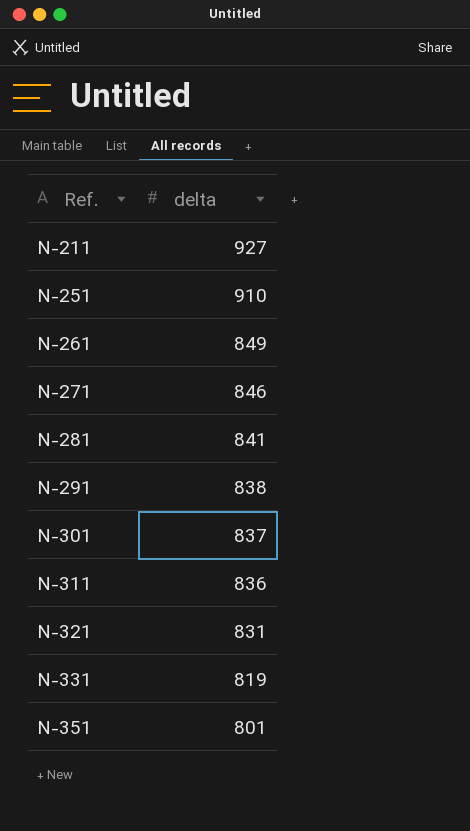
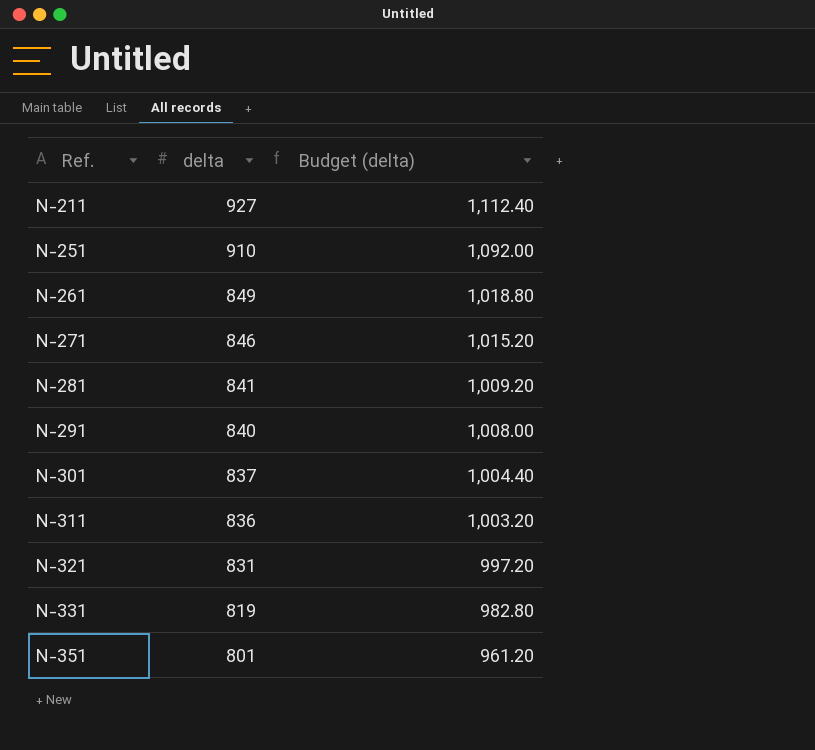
column Budget (delta) | formula: none -> [delta] * 1.2
N-291 | delta: 838 -> 840

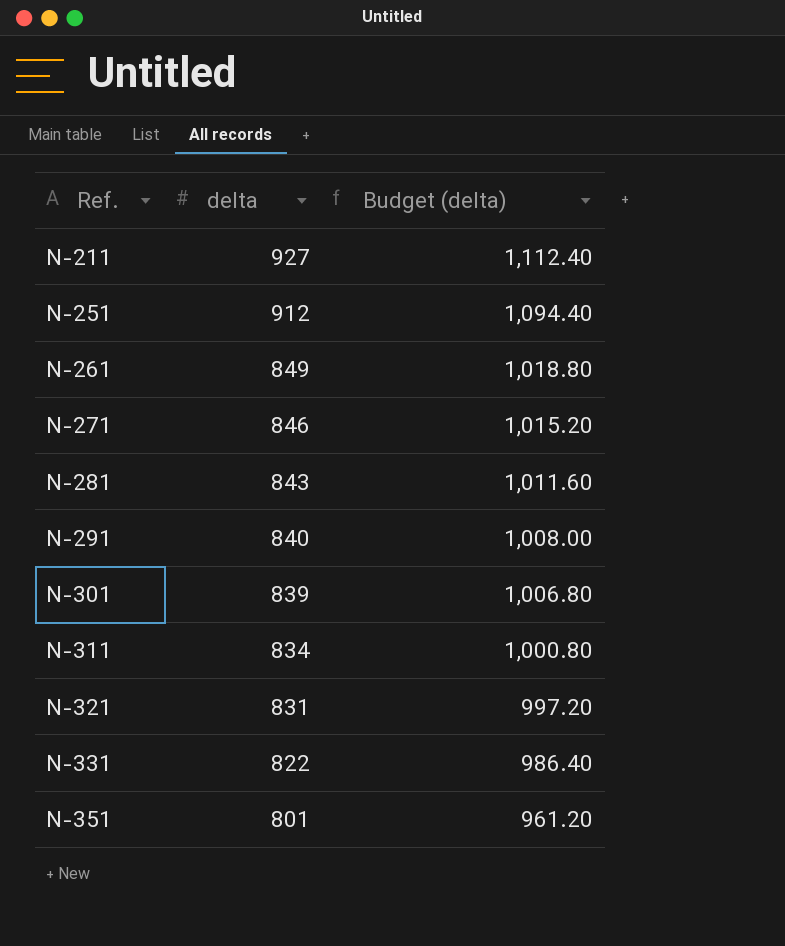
N-251 | delta: 910 -> 912
N-251 | Budget (delta): 1,092.00 -> 1,094.40
N-281 | delta: 841 -> 843
N-281 | Budget (delta): 1,009.20 -> 1,011.60
N-301 | delta: 837 -> 839
N-301 | Budget (delta): 1,004.40 -> 1,006.80
N-311 | delta: 836 -> 834
N-311 | Budget (delta): 1,003.20 -> 1,000.80
N-331 | delta: 819 -> 822
N-331 | Budget (delta): 982.80 -> 986.40

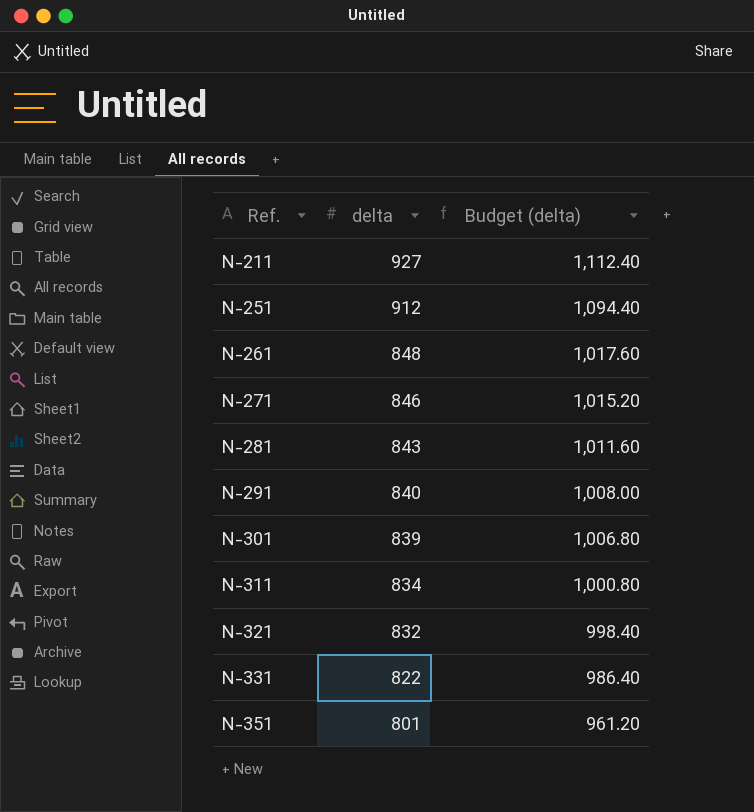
N-261 | delta: 849 -> 848
N-261 | Budget (delta): 1,018.80 -> 1,017.60
N-321 | delta: 831 -> 832
N-321 | Budget (delta): 997.20 -> 998.40

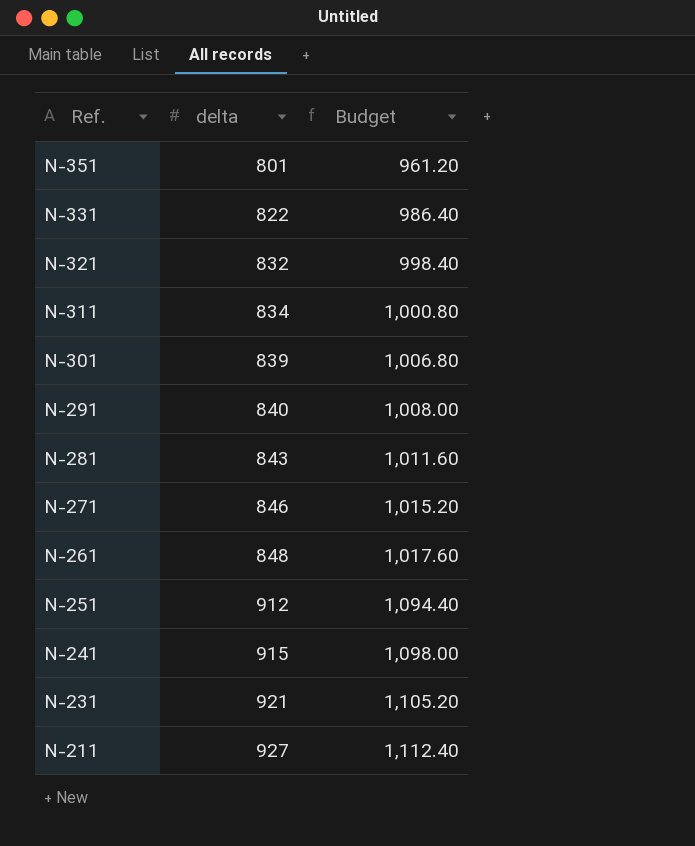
row order: Ref. ascending -> Ref. descending
column name: Budget (delta) -> Budget
row N-241: none -> 915 | 1,098.00
row N-231: none -> 921 | 1,105.20

